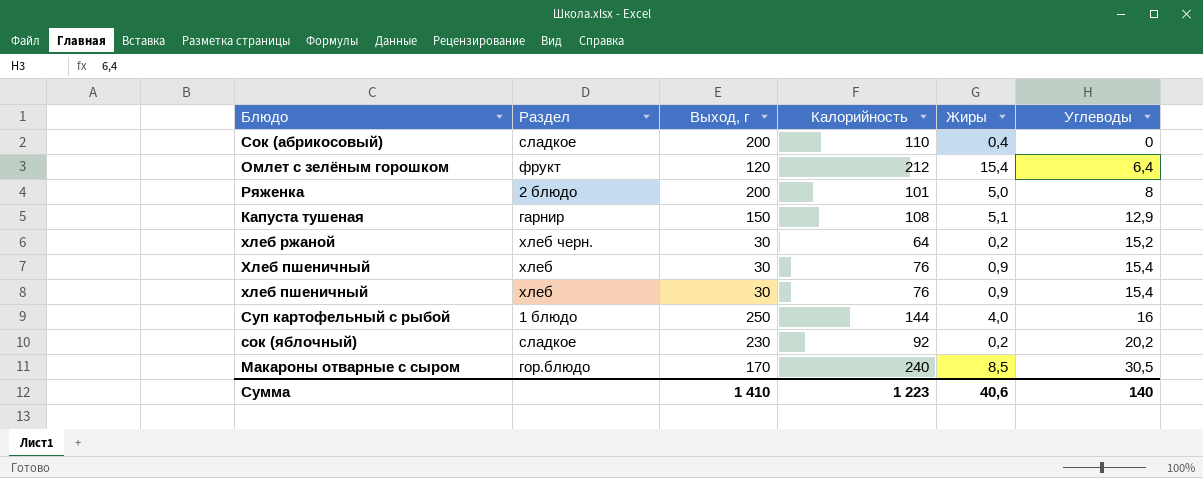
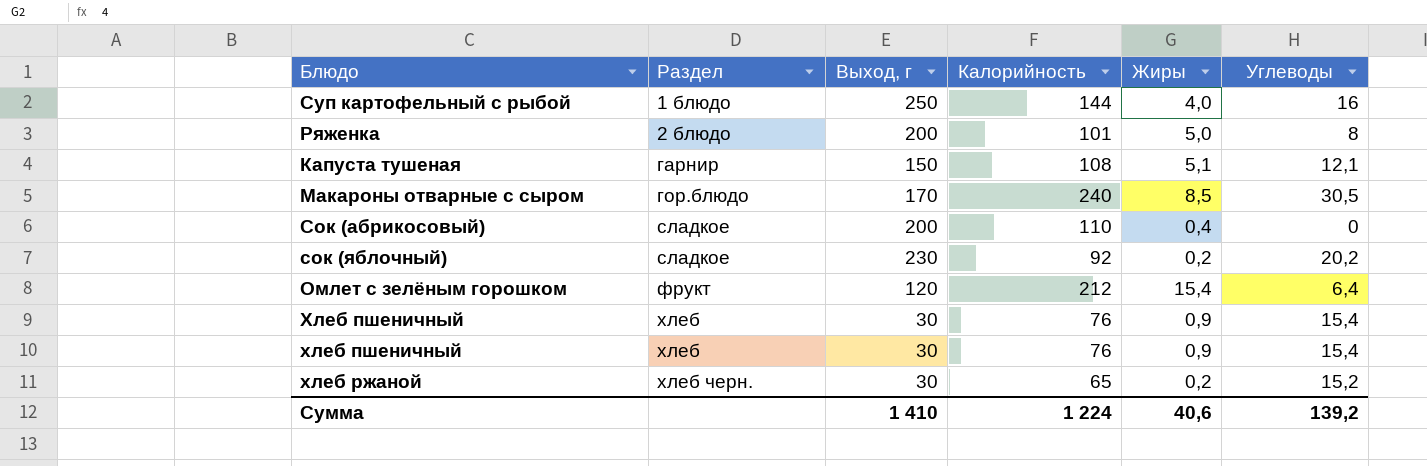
row order: Углеводы ascending -> Раздел ascending
Капуста тушеная | Углеводы: 12,9 -> 12,1
хлеб ржаной | Калорийность: 64 -> 65
Сумма | Калорийность: 1 223 -> 1 224
Сумма | Углеводы: 140 -> 139,2

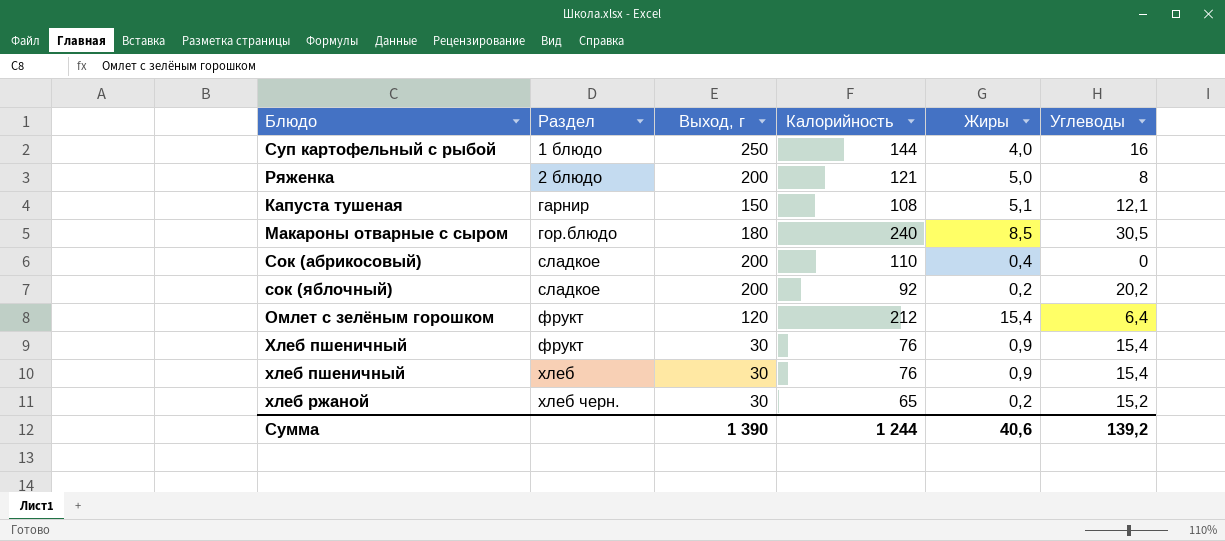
Ряженка | Калорийность: 101 -> 121
Макароны отварные с сыром | Выход, г: 170 -> 180
сок (яблочный) | Выход, г: 230 -> 200
Хлеб пшеничный | Раздел: хлеб -> фрукт
Сумма | Выход, г: 1 410 -> 1 390
Сумма | Калорийность: 1 224 -> 1 244

